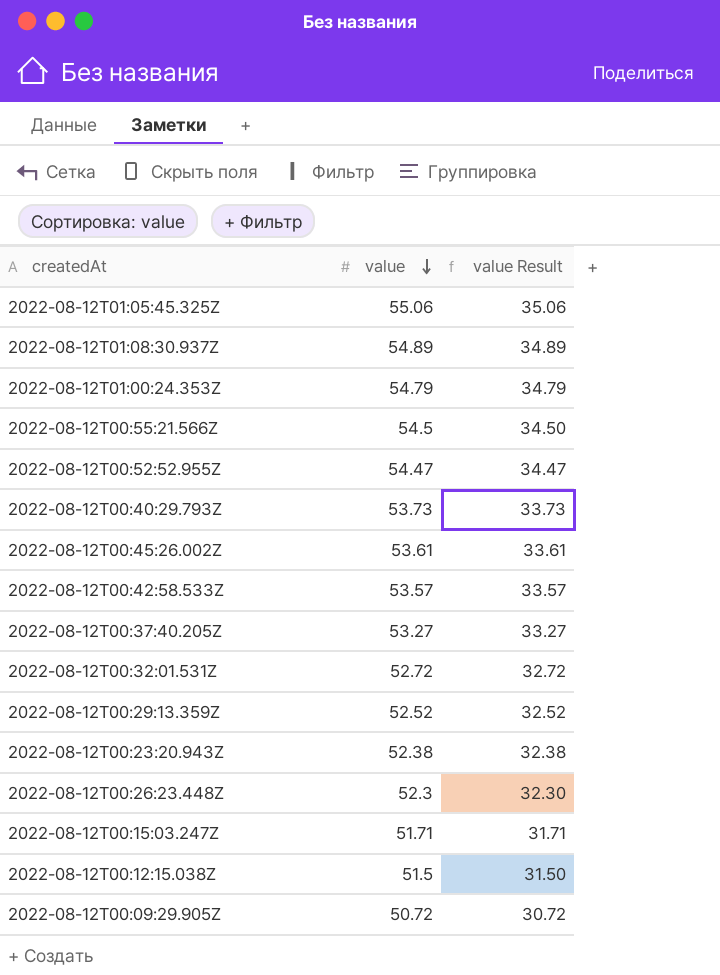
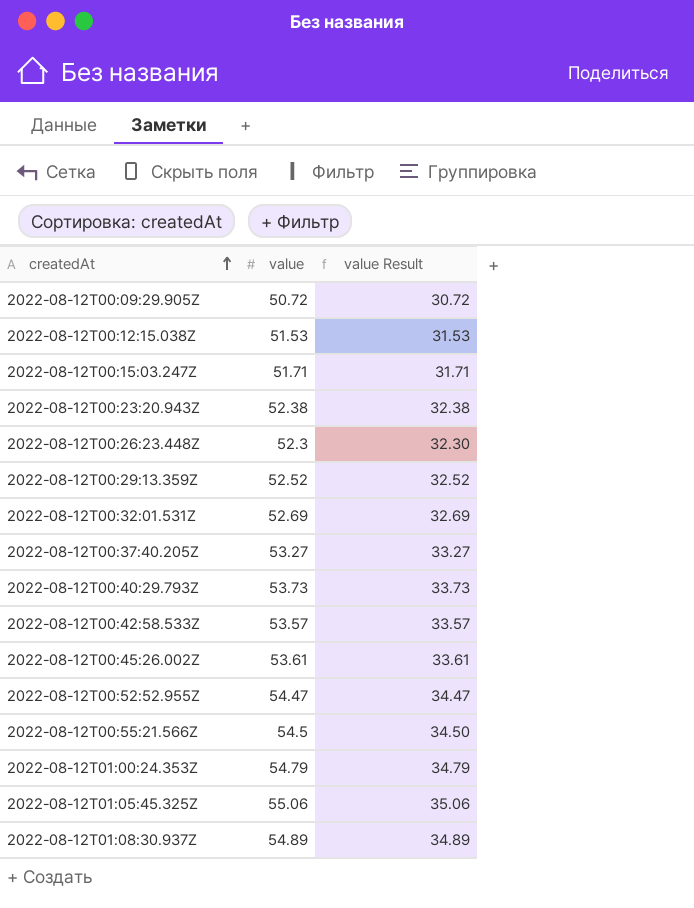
row order: value descending -> createdAt ascending
2022-08-12T00:12:15.038Z | value: 51.5 -> 51.53
2022-08-12T00:12:15.038Z | value Result: 31.50 -> 31.53
2022-08-12T00:32:01.531Z | value: 52.72 -> 52.69
2022-08-12T00:32:01.531Z | value Result: 32.72 -> 32.69

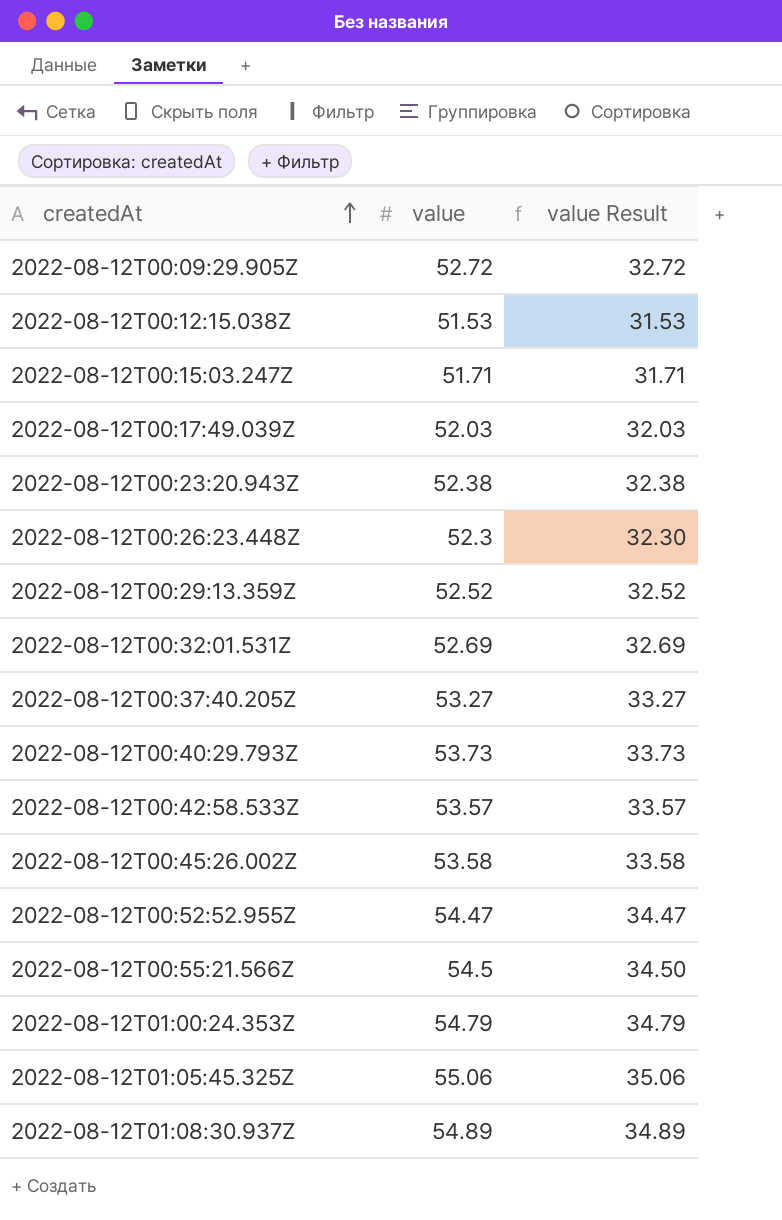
2022-08-12T00:09:29.905Z | value: 50.72 -> 52.72
2022-08-12T00:09:29.905Z | value Result: 30.72 -> 32.72
row 2022-08-12T00:17:49.039Z: none -> 52.03 | 32.03
2022-08-12T00:45:26.002Z | value: 53.61 -> 53.58
2022-08-12T00:45:26.002Z | value Result: 33.61 -> 33.58

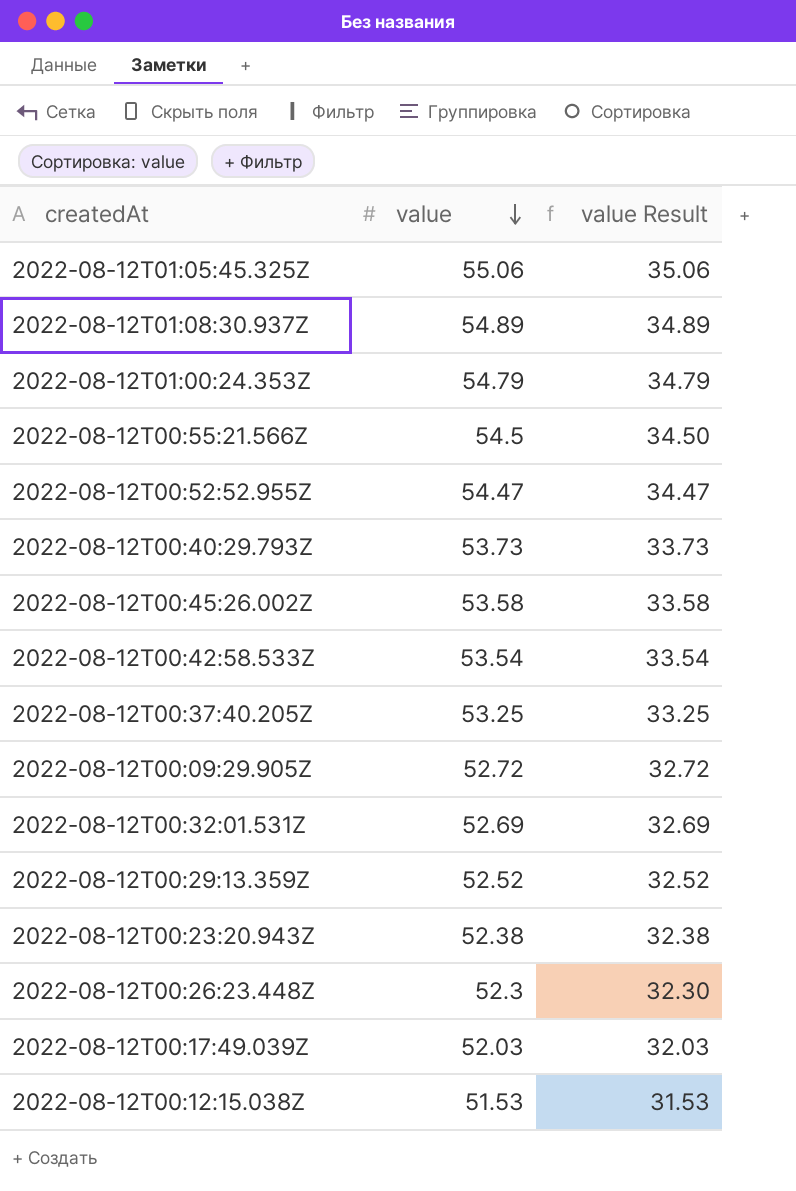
row order: createdAt ascending -> value descending
row 2022-08-12T00:15:03.247Z: 51.71 | 31.71 -> none
2022-08-12T00:42:58.533Z | value: 53.57 -> 53.54
2022-08-12T00:42:58.533Z | value Result: 33.57 -> 33.54
2022-08-12T00:37:40.205Z | value: 53.27 -> 53.25
2022-08-12T00:37:40.205Z | value Result: 33.27 -> 33.25

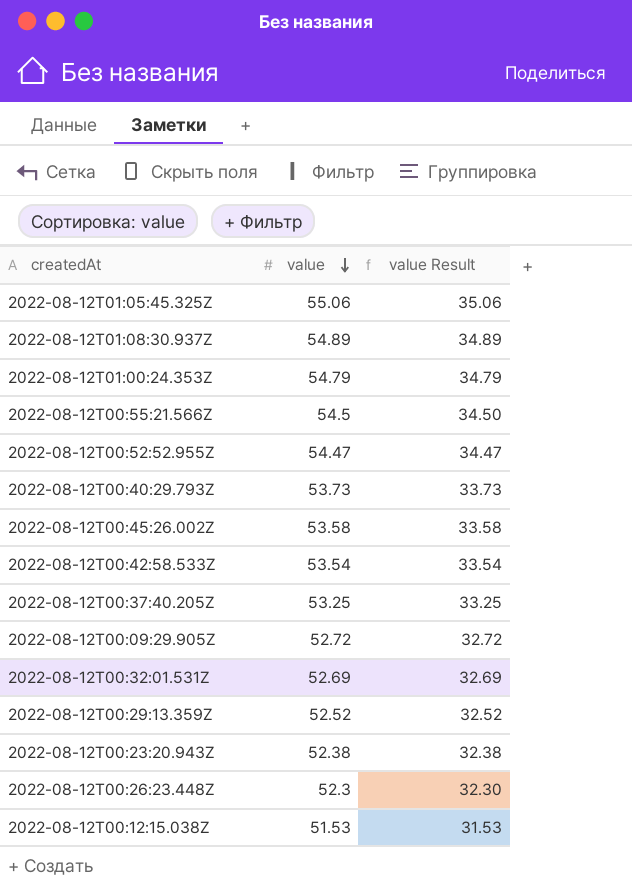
row 2022-08-12T00:17:49.039Z: 52.03 | 32.03 -> none

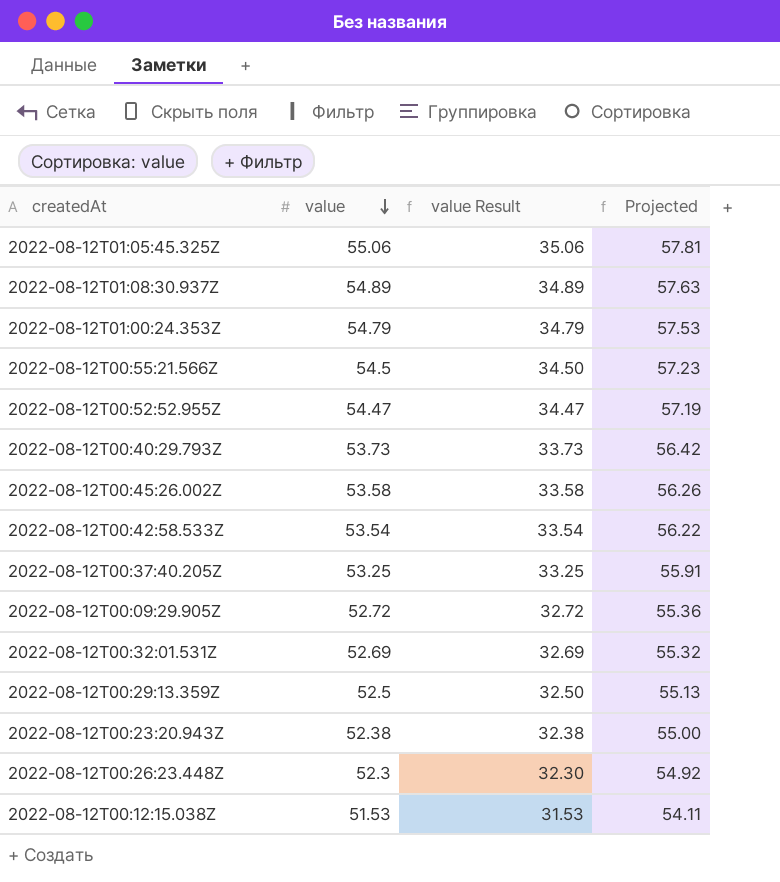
column Projected | formula: none -> [value] * 1.05
2022-08-12T00:29:13.359Z | value: 52.52 -> 52.5
2022-08-12T00:29:13.359Z | value Result: 32.52 -> 32.50

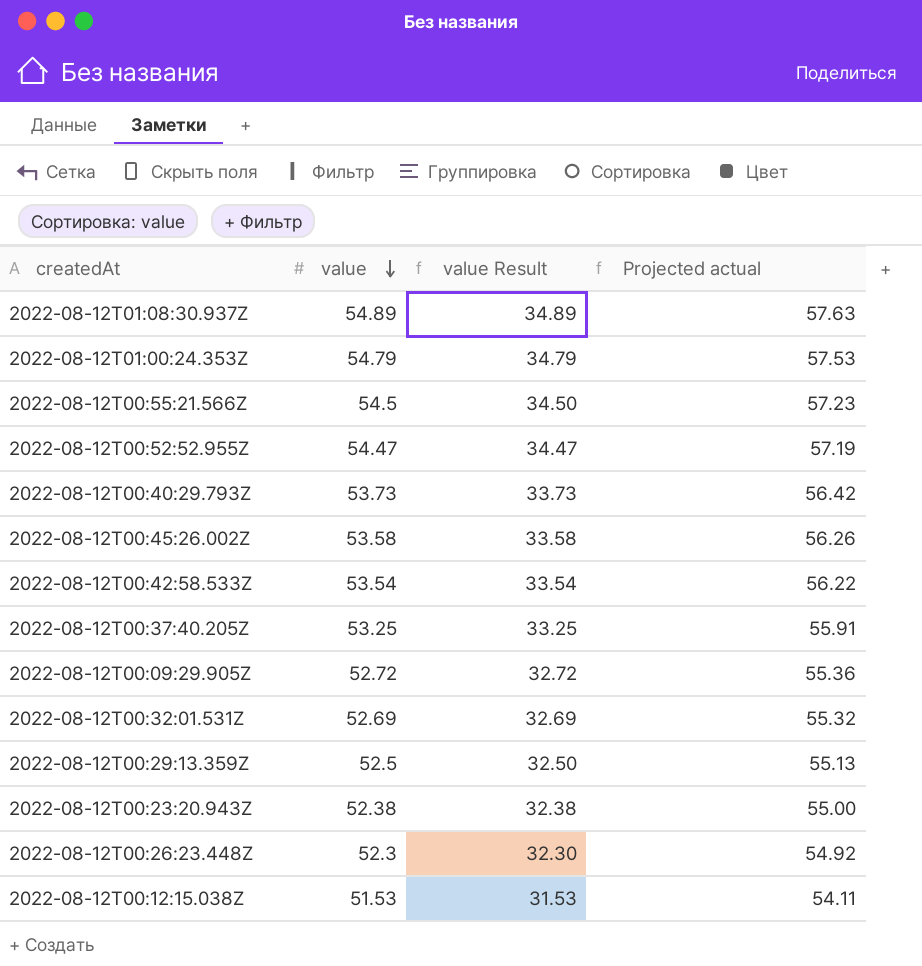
column name: Projected -> Projected actual
row 2022-08-12T01:05:45.325Z: 55.06 | 35.06 | 57.81 -> none

